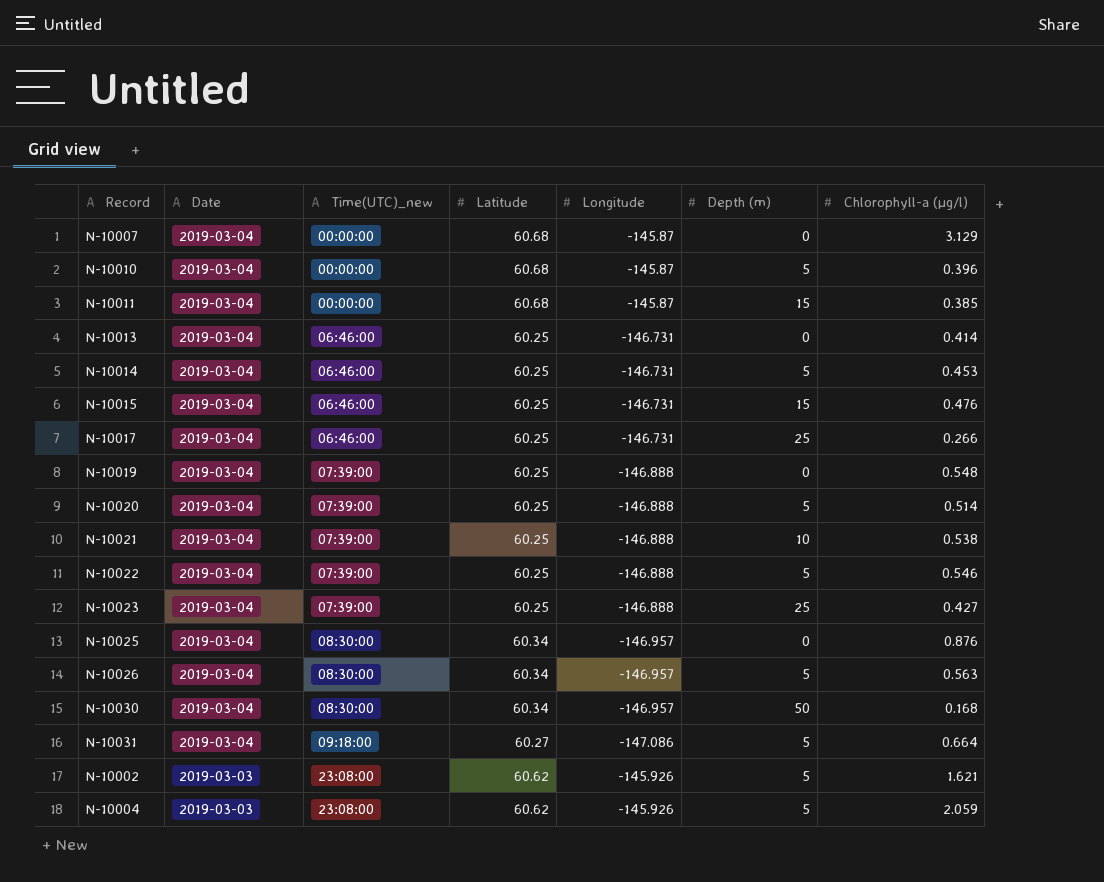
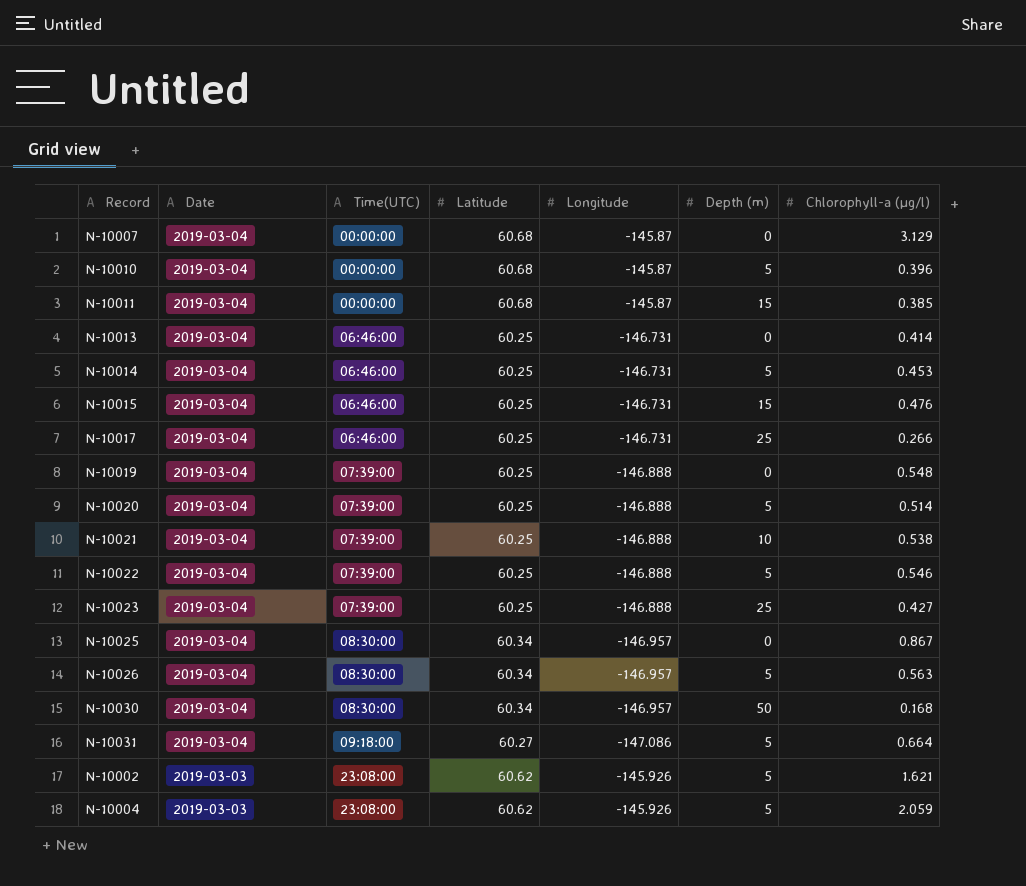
column name: Time(UTC)_new -> Time(UTC)
N-10025 | Chlorophyll-a (µg/l): 0.876 -> 0.867

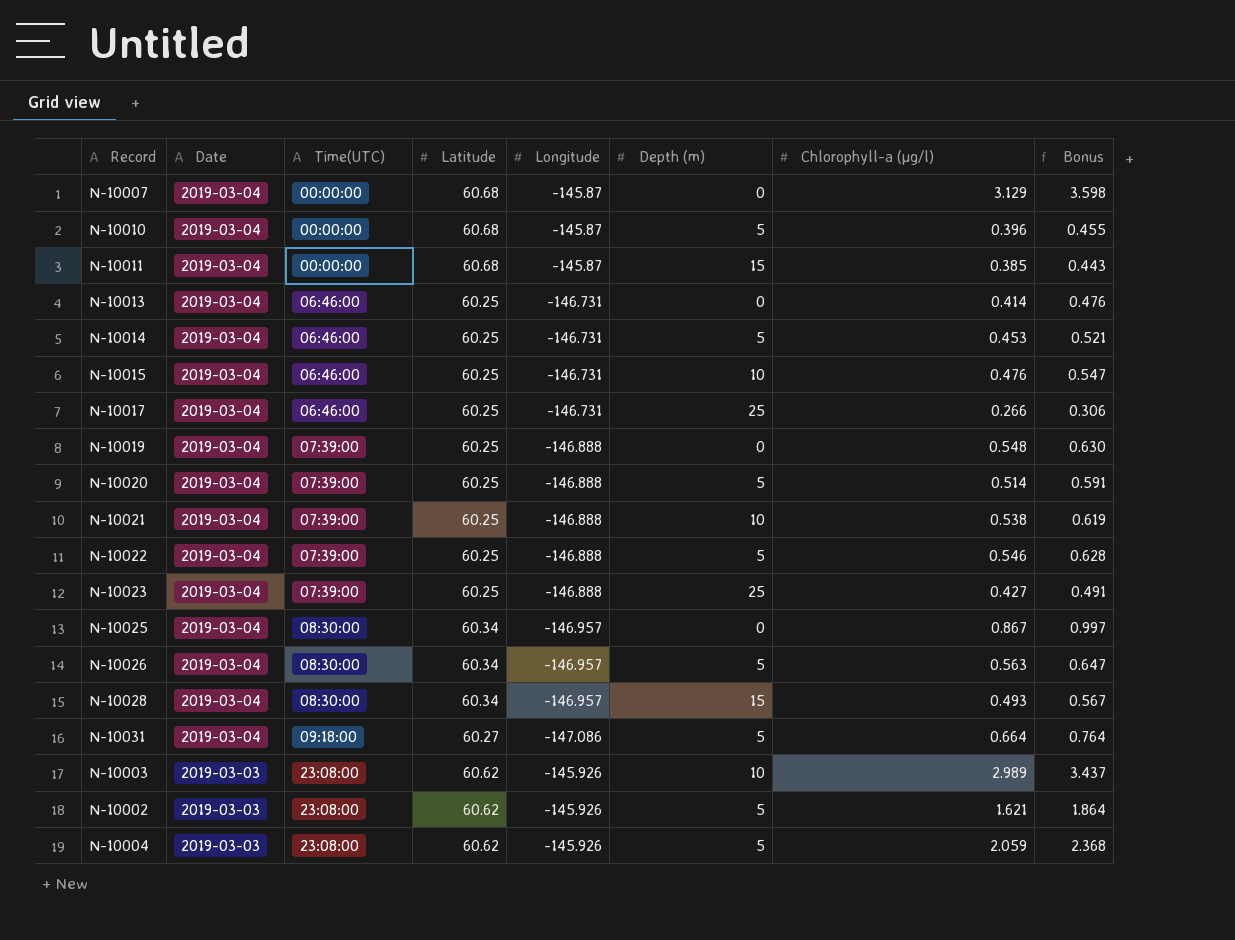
column Bonus | formula: none -> [Chlorophyll-a (µg/l)] * 1.15
row N-10030: 2019-03-04 | 08:30:00 | 60.34 | -146.957 | 50 | 0.168 -> none
N-10015 | Depth (m): 15 -> 10
row N-10028: none -> 2019-03-04 | 08:30:00 | 60.34 | -146.957 | 15 | 0.493 | 0.567
row N-10003: none -> 2019-03-03 | 23:08:00 | 60.62 | -145.926 | 10 | 2.989 | 3.437

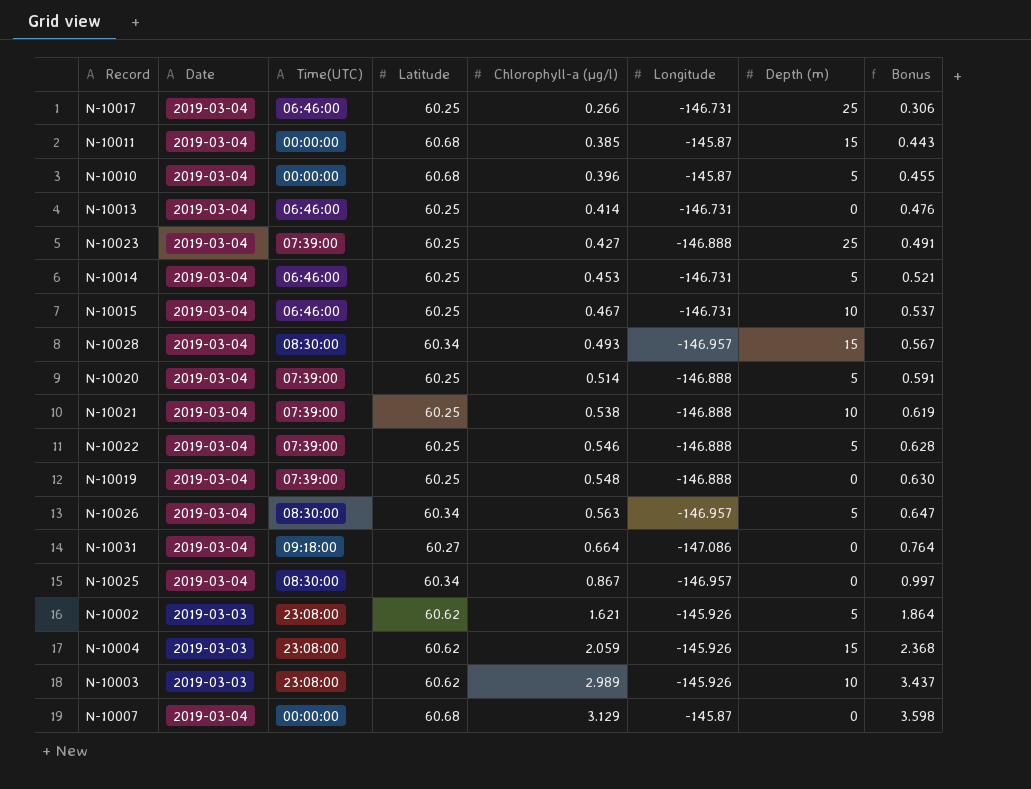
row order: Date descending -> Chlorophyll-a (µg/l) ascending
column Chlorophyll-a (µg/l) | position: 7 -> 5
N-10015 | Chlorophyll-a (µg/l): 0.476 -> 0.467
N-10015 | Bonus: 0.547 -> 0.537
N-10031 | Depth (m): 5 -> 0
N-10004 | Depth (m): 5 -> 15

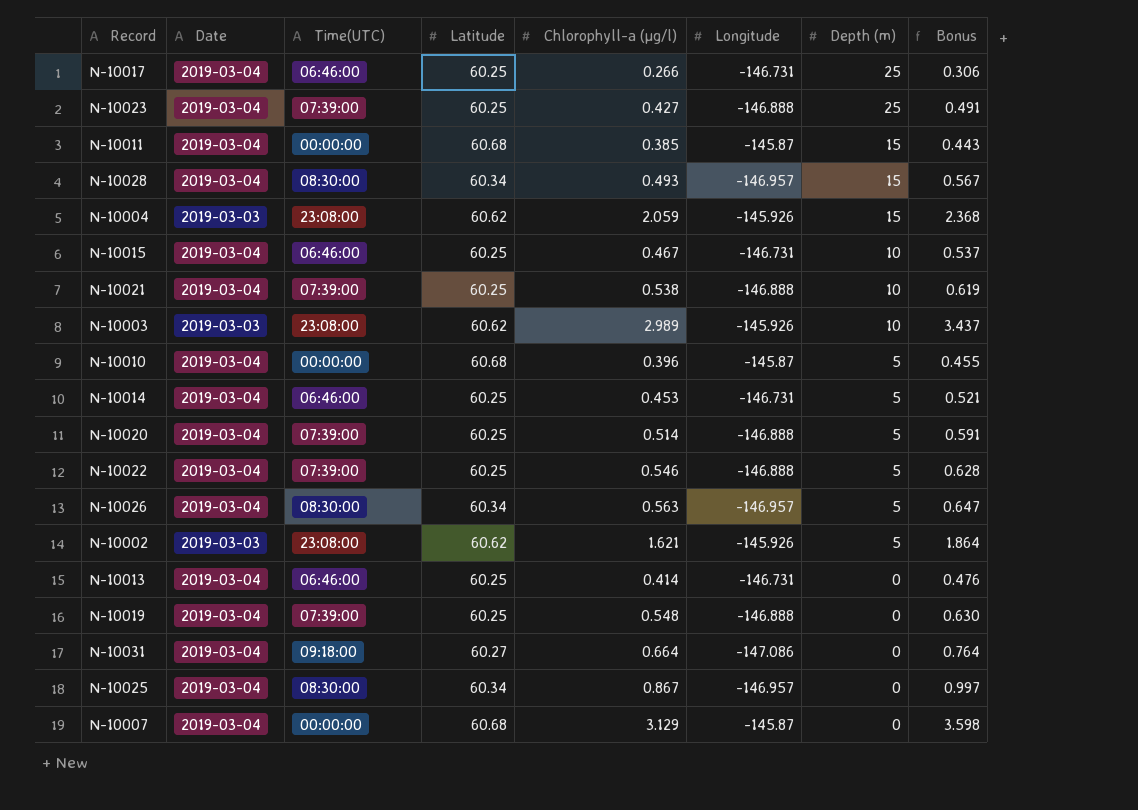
row order: Chlorophyll-a (µg/l) ascending -> Depth (m) descending

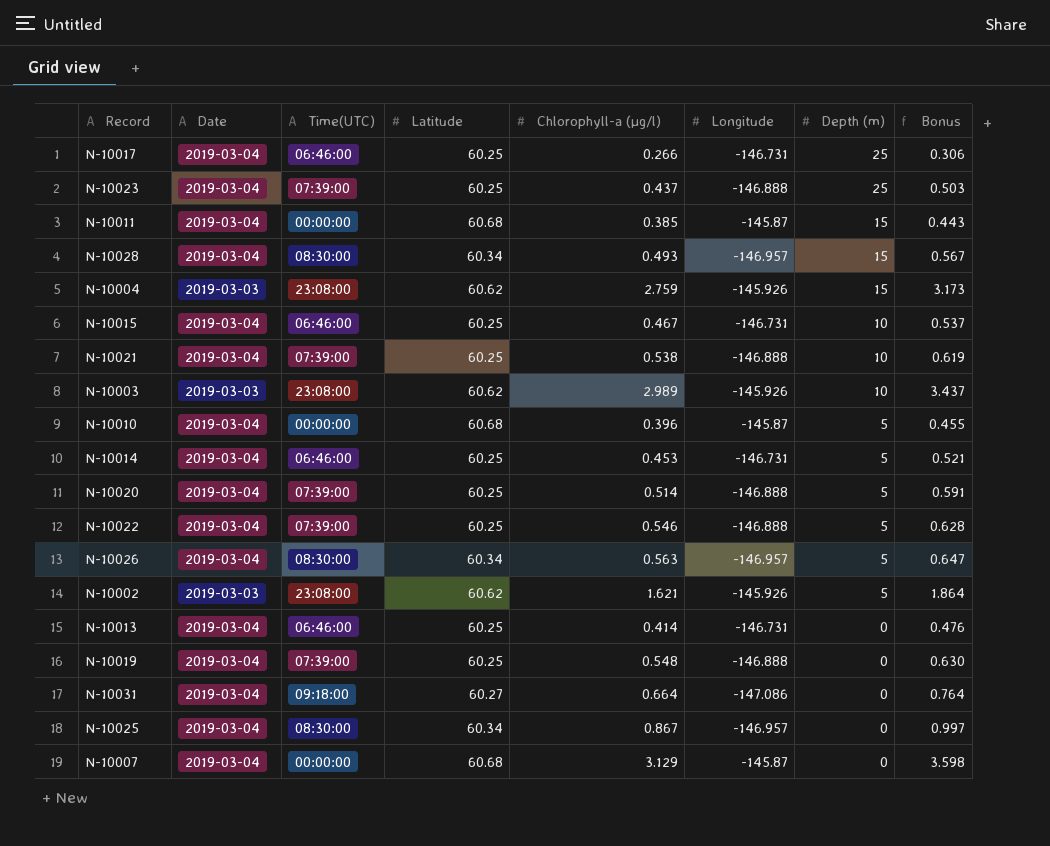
N-10023 | Chlorophyll-a (µg/l): 0.427 -> 0.437
N-10023 | Bonus: 0.491 -> 0.503
N-10004 | Chlorophyll-a (µg/l): 2.059 -> 2.759
N-10004 | Bonus: 2.368 -> 3.173

